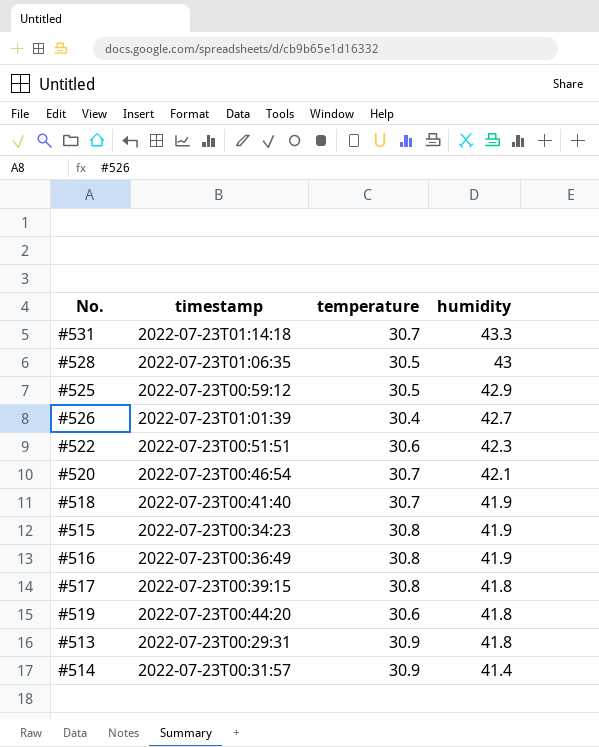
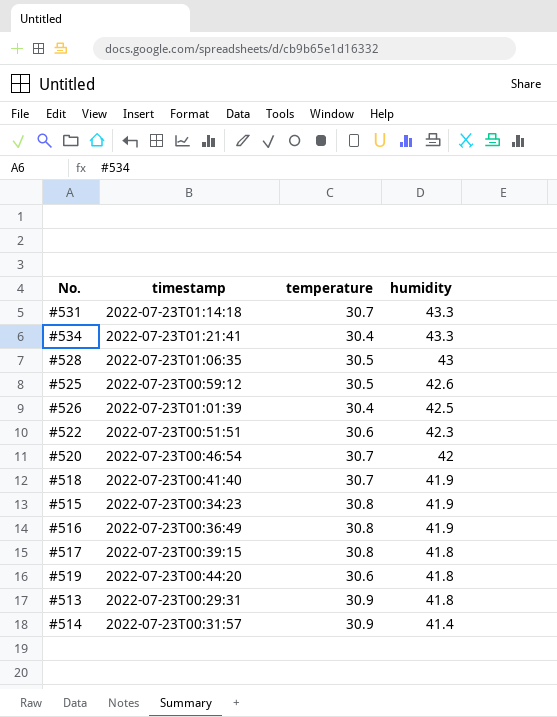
row #534: none -> 2022-07-23T01:21:41 | 30.4 | 43.3
#525 | humidity: 42.9 -> 42.6
#526 | humidity: 42.7 -> 42.5
#520 | humidity: 42.1 -> 42

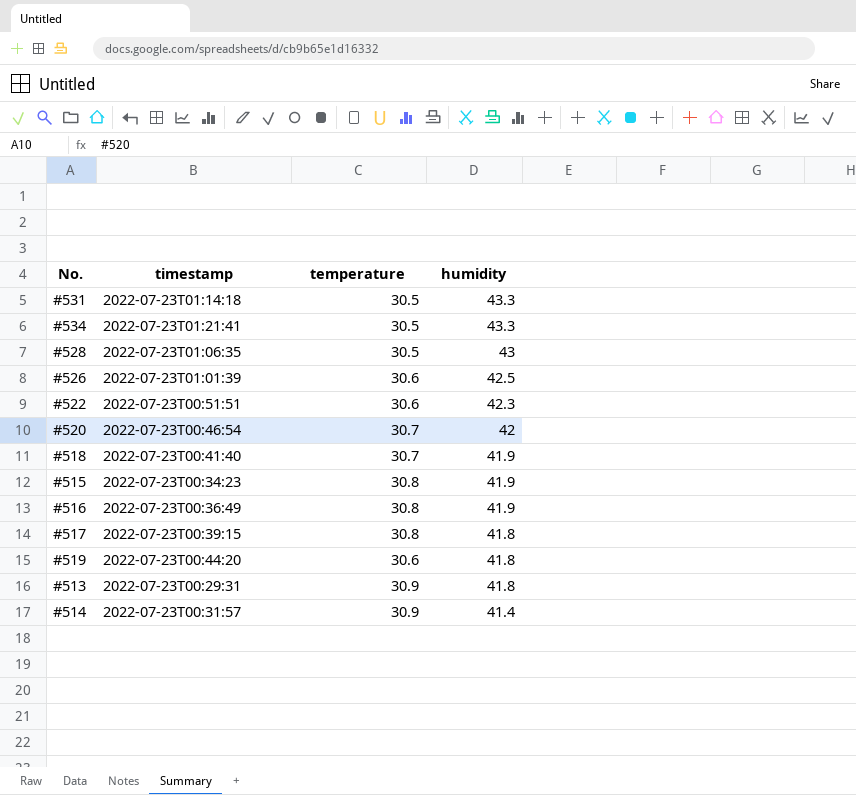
row #525: 2022-07-23T00:59:12 | 30.5 | 42.6 -> none
#531 | temperature: 30.7 -> 30.5
#534 | temperature: 30.4 -> 30.5
#526 | temperature: 30.4 -> 30.6

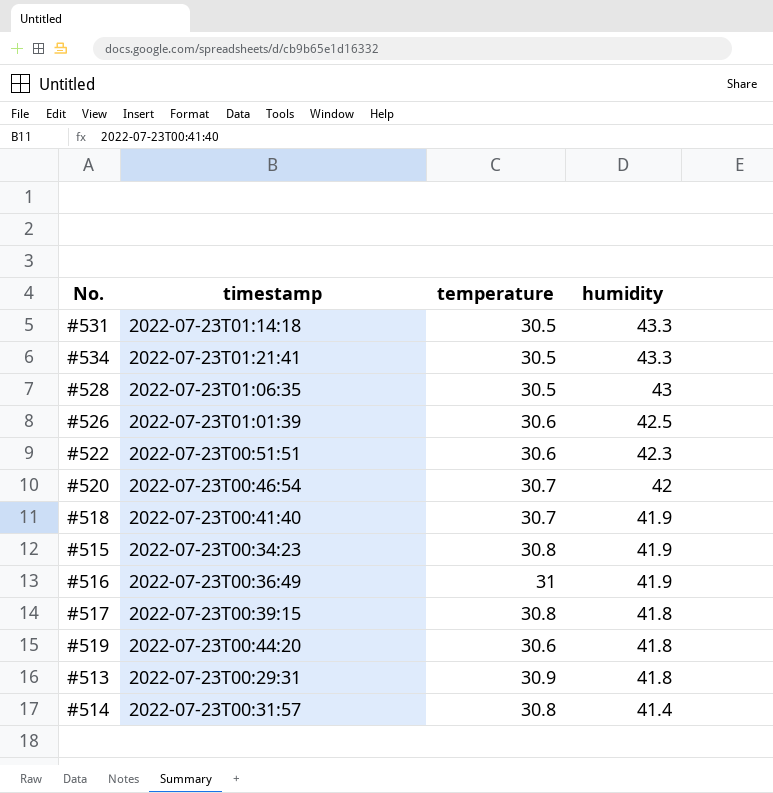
#516 | temperature: 30.8 -> 31
#514 | temperature: 30.9 -> 30.8

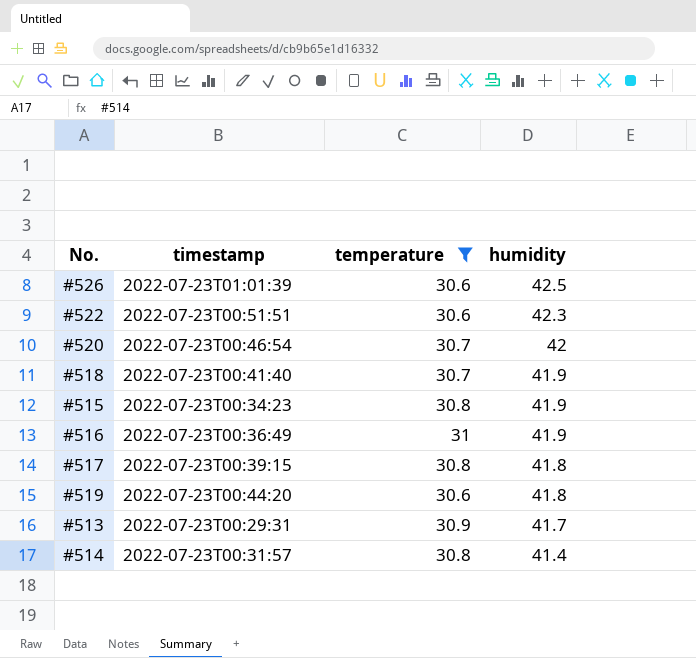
filter: none -> temperature != 30.5
#513 | humidity: 41.8 -> 41.7

